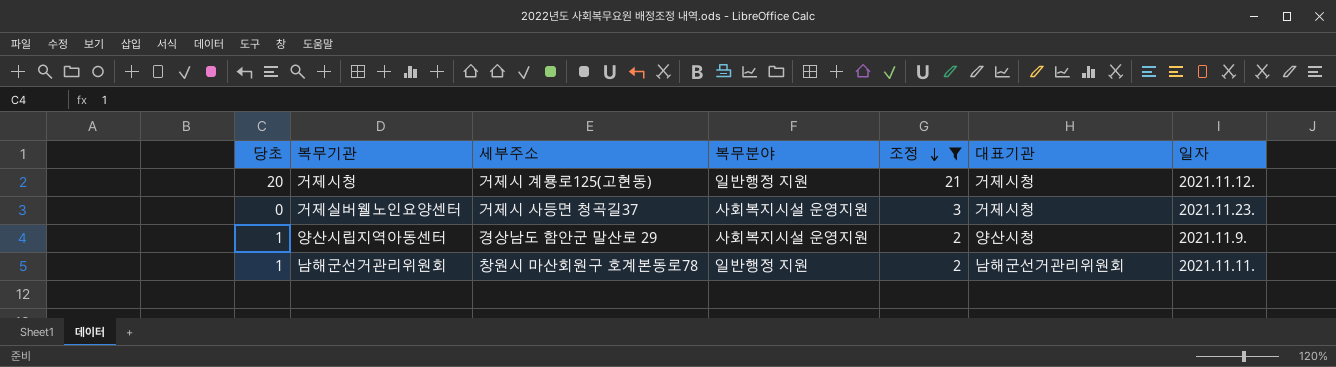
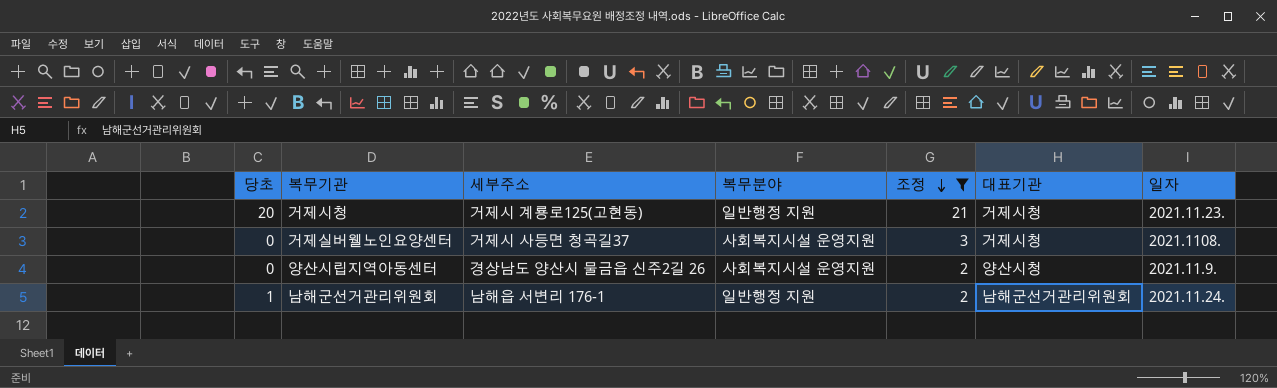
거제시청 | 일자: 2021.11.12. -> 2021.11.23.
거제실버웰노인요양센터 | 일자: 2021.11.23. -> 2021.1108.
양산시립지역아동센터 | 당초: 1 -> 0
양산시립지역아동센터 | 세부주소: 경상남도 함안군 말산로 29 -> 경상남도 양산시 물금읍 신주2길 26
남해군선거관리위원회 | 세부주소: 창원시 마산회원구 호계본동로78 -> 남해읍 서변리 176-1
남해군선거관리위원회 | 일자: 2021.11.11. -> 2021.11.24.

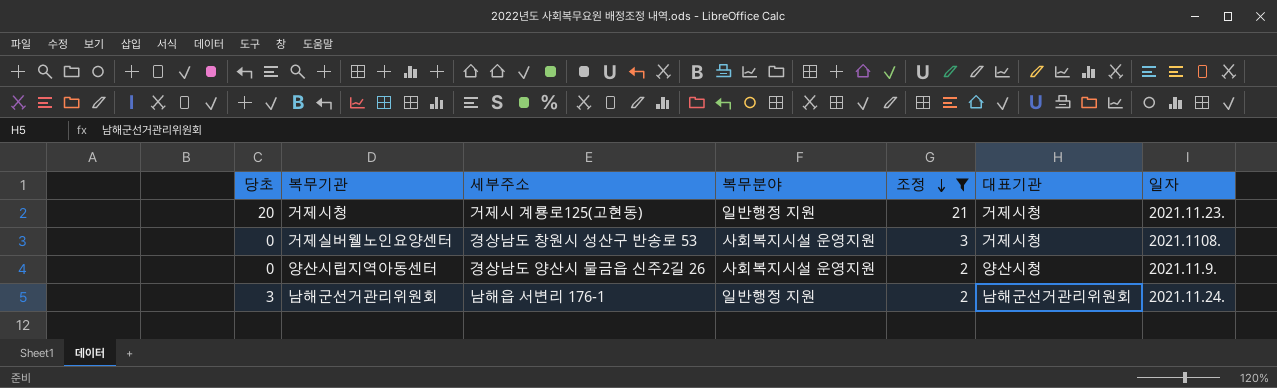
거제실버웰노인요양센터 | 세부주소: 거제시 사등면 청곡길37 -> 경상남도 창원시 성산구 반송로 53
남해군선거관리위원회 | 당초: 1 -> 3

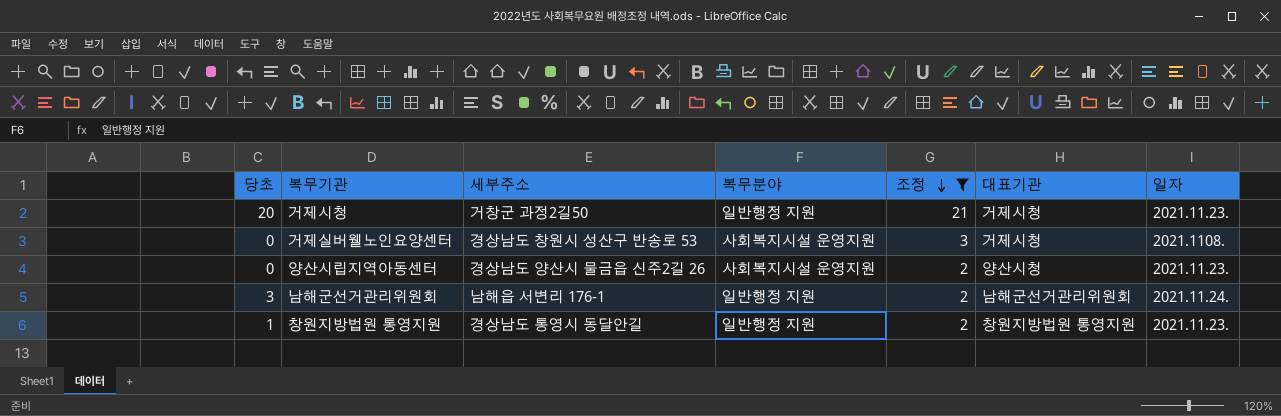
거제시청 | 세부주소: 거제시 계룡로125(고현동) -> 거창군 과정2길50
양산시립지역아동센터 | 일자: 2021.11.9. -> 2021.11.23.
row 창원지방법원 통영지원: none -> 1 | 경상남도 통영시 동달안길 | 일반행정 지원 | 2 | 창원지방법원 통영지원 | 2021.11.23.

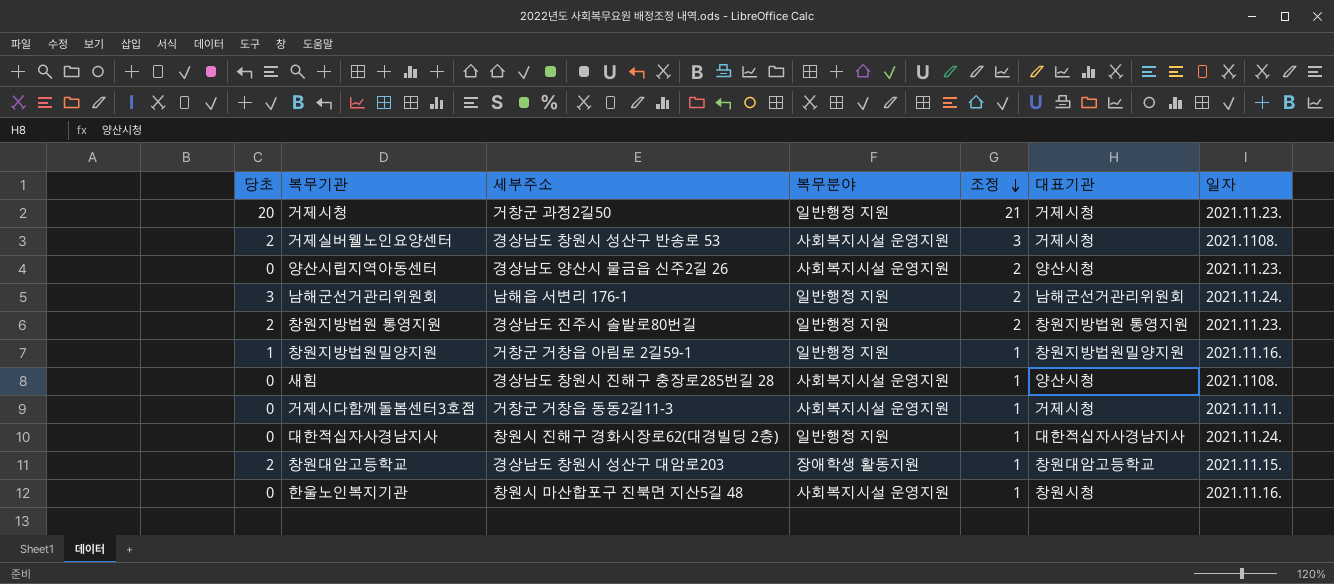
filter: 조정 != 1 -> none
거제실버웰노인요양센터 | 당초: 0 -> 2
창원지방법원 통영지원 | 당초: 1 -> 2
창원지방법원 통영지원 | 세부주소: 경상남도 통영시 동달안길 -> 경상남도 진주시 솔밭로80번길

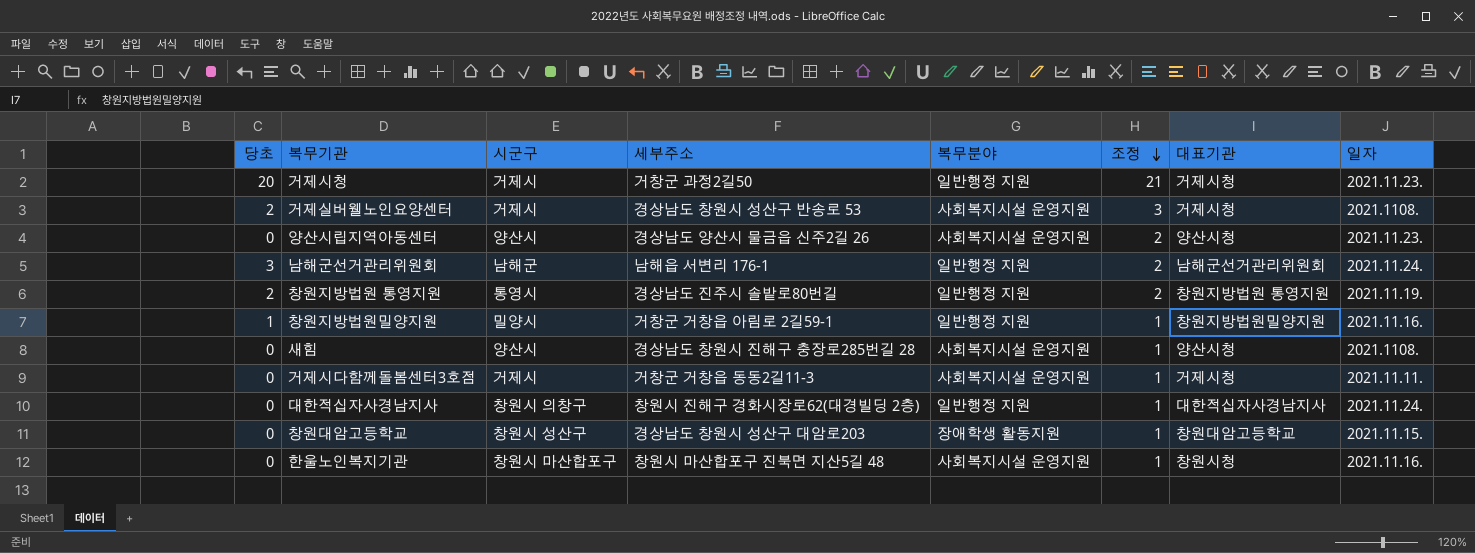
column 시군구 | position: none -> 3
창원지방법원 통영지원 | 일자: 2021.11.23. -> 2021.11.19.
창원대암고등학교 | 당초: 2 -> 0

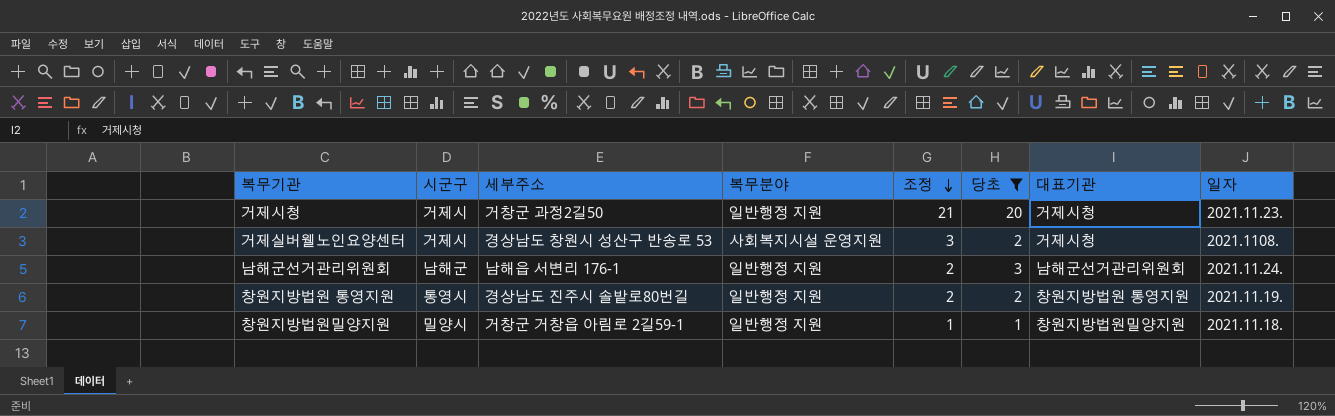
filter: none -> 당초 != 0
column 당초 | position: 1 -> 6
창원지방법원밀양지원 | 일자: 2021.11.16. -> 2021.11.18.

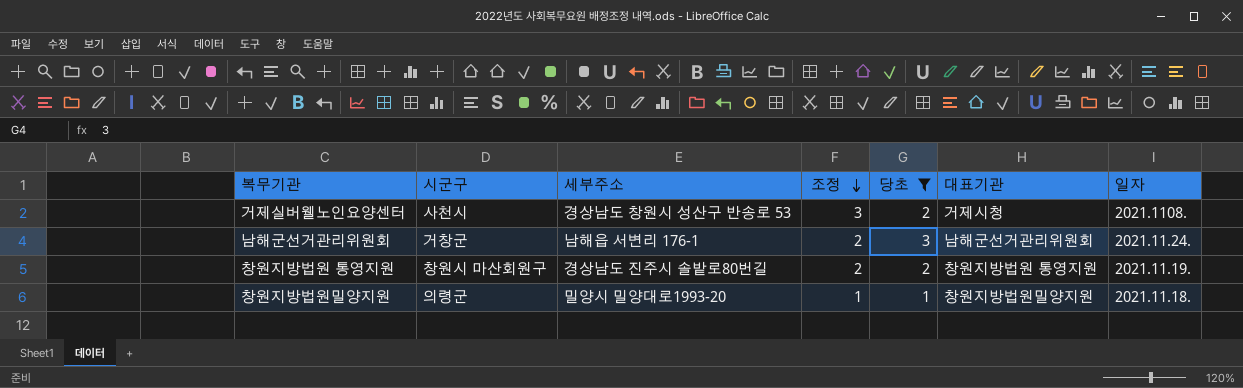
column 복무분야 | position: 4 -> none
row 거제시청: 거제시 | 거창군 과정2길50 | 일반행정 지원 | 21 | 20 | 거제시청 | 2021.11.23. -> none
거제실버웰노인요양센터 | 시군구: 거제시 -> 사천시
남해군선거관리위원회 | 시군구: 남해군 -> 거창군
창원지방법원 통영지원 | 시군구: 통영시 -> 창원시 마산회원구
창원지방법원밀양지원 | 시군구: 밀양시 -> 의령군
창원지방법원밀양지원 | 세부주소: 거창군 거창읍 아림로 2길59-1 -> 밀양시 밀양대로1993-20

